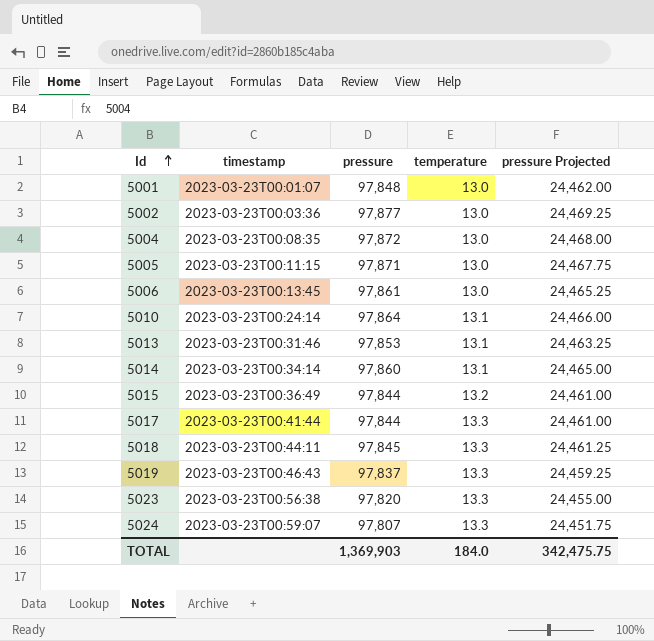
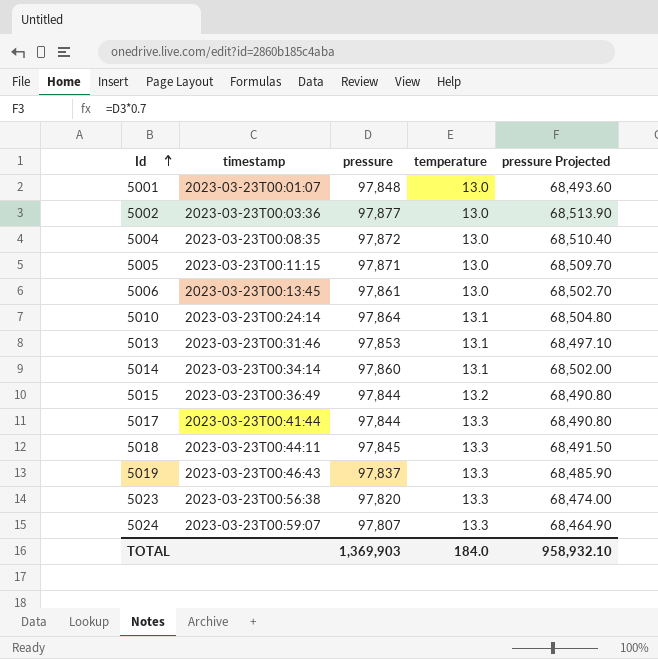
column pressure Projected | formula: [pressure] * 0.25 -> [pressure] * 0.7
TOTAL | pressure Projected: 342,475.75 -> 958,932.10

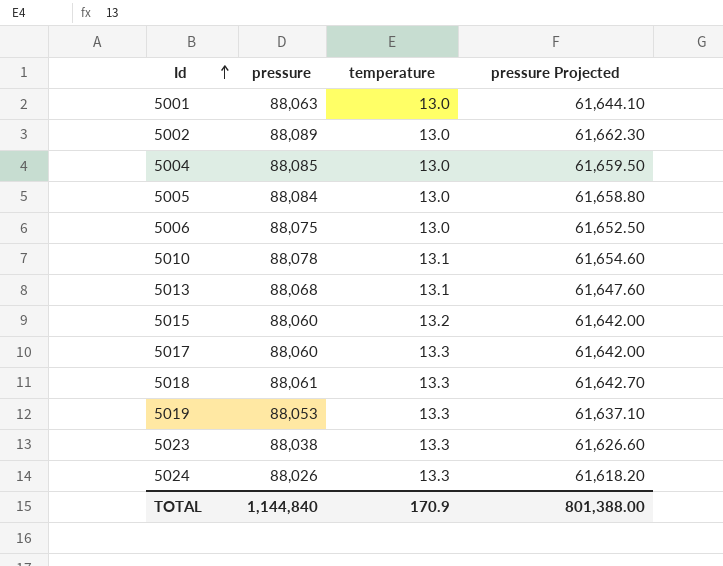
column timestamp | position: 2 -> none
row 5014: 2023-03-23T00:34:14 | 97,860 | 13.1 | 68,502.00 -> none
5001 | pressure: 97,848 -> 88,063
5001 | pressure Projected: 68,493.60 -> 61,644.10
5002 | pressure: 97,877 -> 88,089
5002 | pressure Projected: 68,513.90 -> 61,662.30
5004 | pressure: 97,872 -> 88,085
5004 | pressure Projected: 68,510.40 -> 61,659.50
5005 | pressure: 97,871 -> 88,084
5005 | pressure Projected: 68,509.70 -> 61,658.80
5006 | pressure: 97,861 -> 88,075
5006 | pressure Projected: 68,502.70 -> 61,652.50
5010 | pressure: 97,864 -> 88,078
5010 | pressure Projected: 68,504.80 -> 61,654.60
5013 | pressure: 97,853 -> 88,068
5013 | pressure Projected: 68,497.10 -> 61,647.60
5015 | pressure: 97,844 -> 88,060
5015 | pressure Projected: 68,490.80 -> 61,642.00
5017 | pressure: 97,844 -> 88,060
5017 | pressure Projected: 68,490.80 -> 61,642.00
5018 | pressure: 97,845 -> 88,061
5018 | pressure Projected: 68,491.50 -> 61,642.70
5019 | pressure: 97,837 -> 88,053
5019 | pressure Projected: 68,485.90 -> 61,637.10
5023 | pressure: 97,820 -> 88,038
5023 | pressure Projected: 68,474.00 -> 61,626.60
5024 | pressure: 97,807 -> 88,026
5024 | pressure Projected: 68,464.90 -> 61,618.20
TOTAL | pressure: 1,369,903 -> 1,144,840
TOTAL | temperature: 184.0 -> 170.9
TOTAL | pressure Projected: 958,932.10 -> 801,388.00

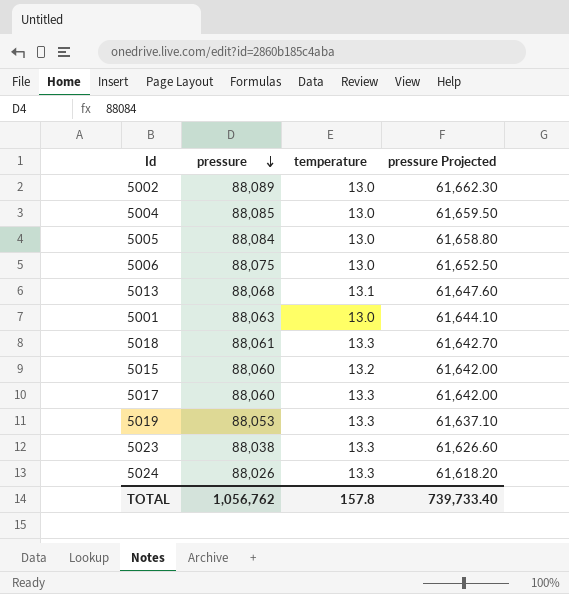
row order: Id ascending -> pressure descending
row 5010: 88,078 | 13.1 | 61,654.60 -> none
TOTAL | pressure: 1,144,840 -> 1,056,762
TOTAL | temperature: 170.9 -> 157.8
TOTAL | pressure Projected: 801,388.00 -> 739,733.40

